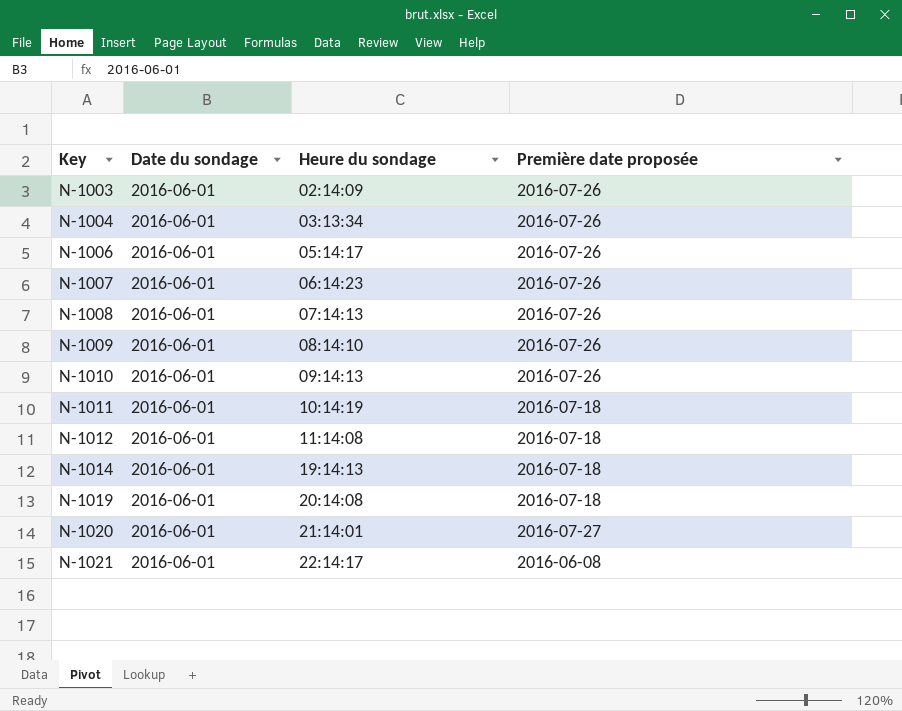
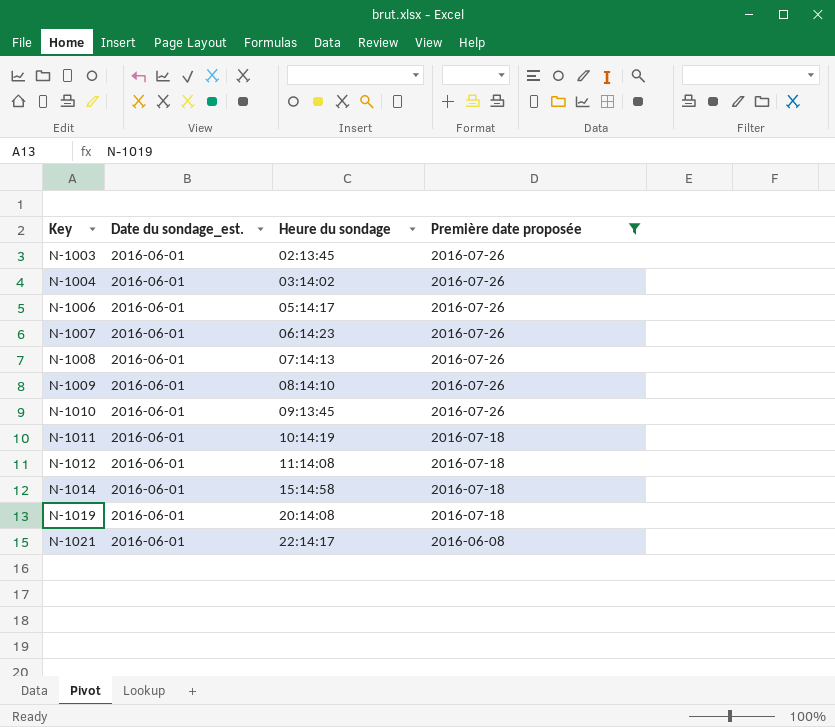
filter: none -> Première date proposée != 2016-07-27
column name: Date du sondage -> Date du sondage_est.
N-1003 | Heure du sondage: 02:14:09 -> 02:13:45
N-1004 | Heure du sondage: 03:13:34 -> 03:14:02
N-1010 | Heure du sondage: 09:14:13 -> 09:13:45
N-1014 | Heure du sondage: 19:14:13 -> 15:14:58

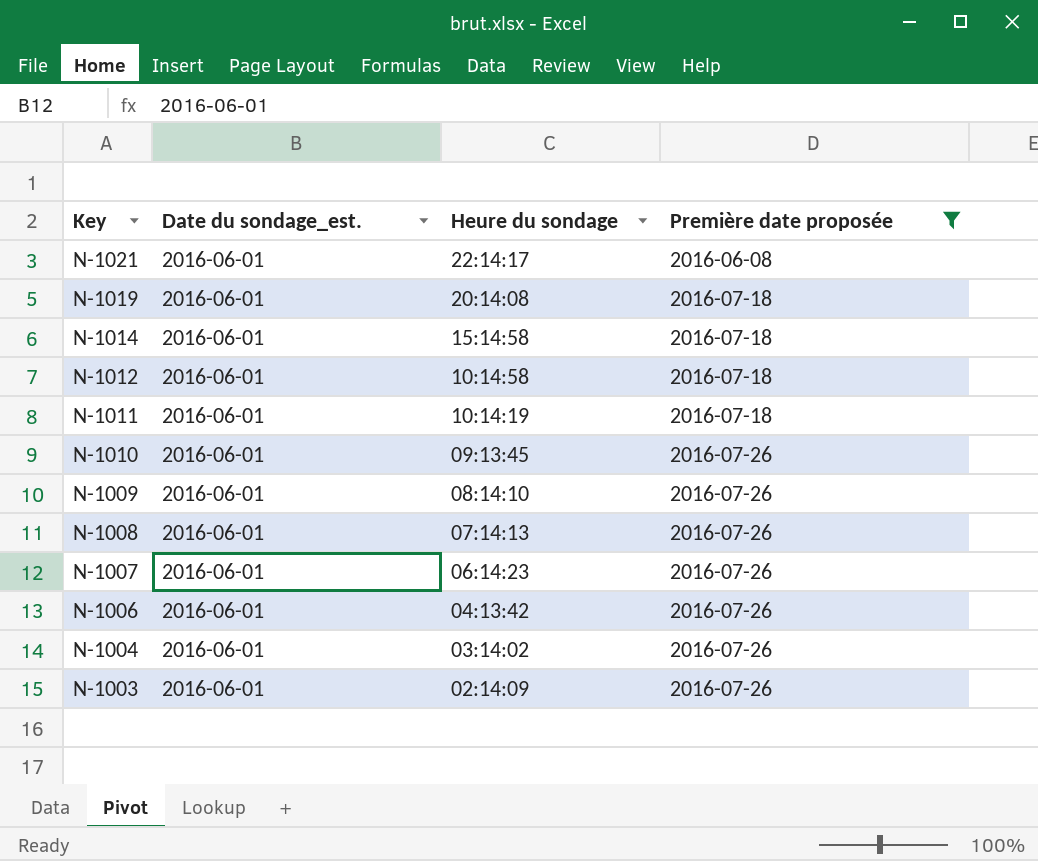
row order: Key ascending -> Key descending
N-1012 | Heure du sondage: 11:14:08 -> 10:14:58
N-1006 | Heure du sondage: 05:14:17 -> 04:13:42
N-1003 | Heure du sondage: 02:13:45 -> 02:14:09

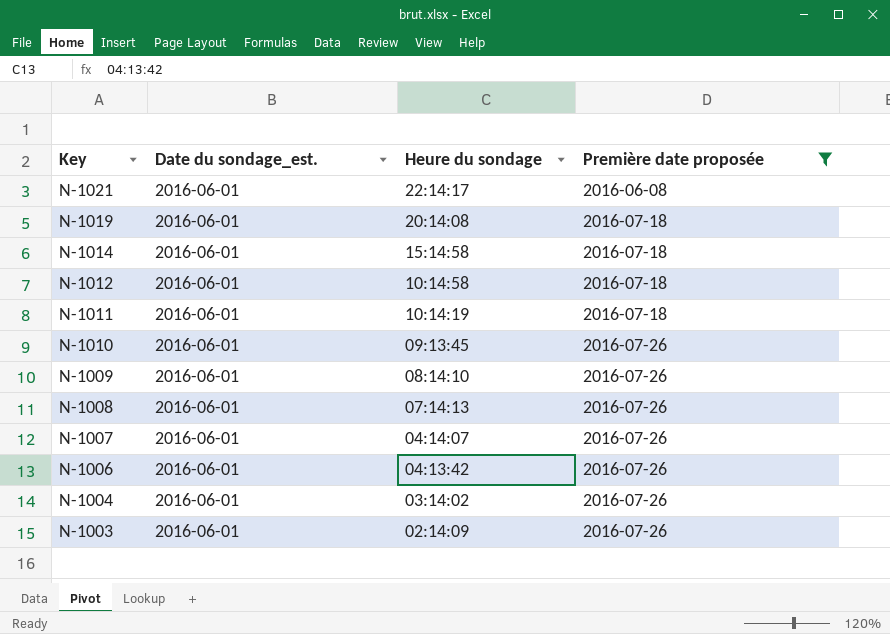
N-1007 | Heure du sondage: 06:14:23 -> 04:14:07

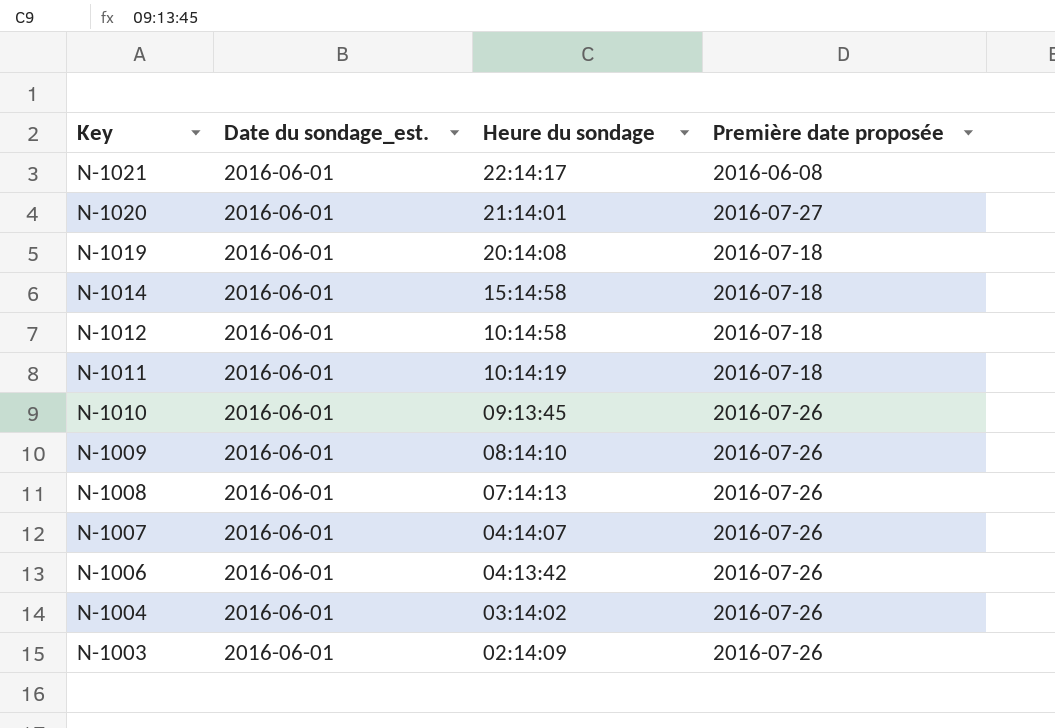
filter: Première date proposée != 2016-07-27 -> none

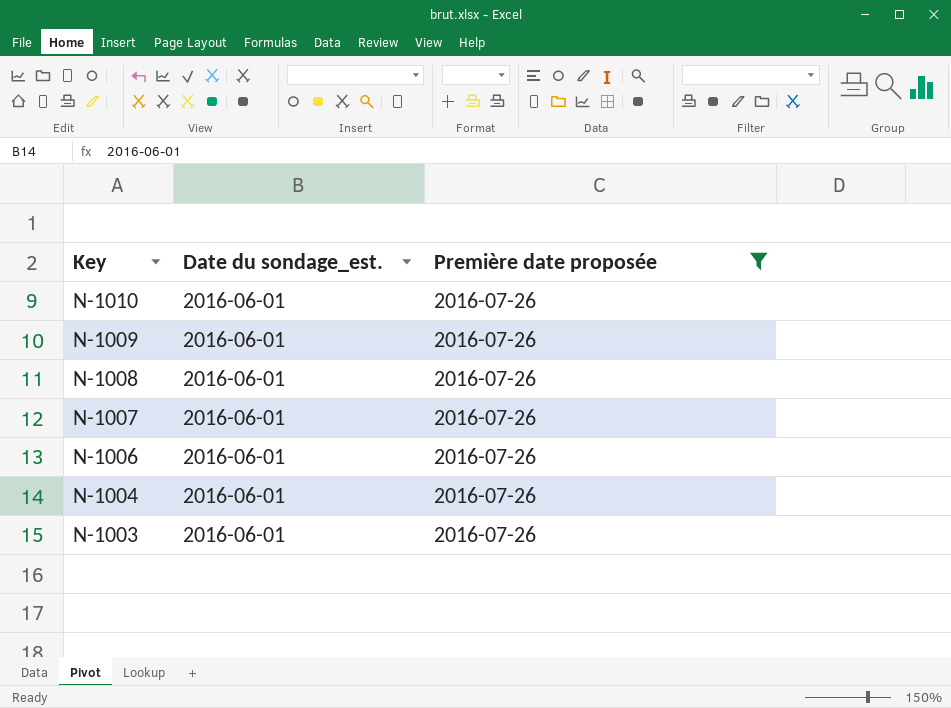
filter: none -> Première date proposée = 2016-07-26
column Heure du sondage | position: 3 -> none

